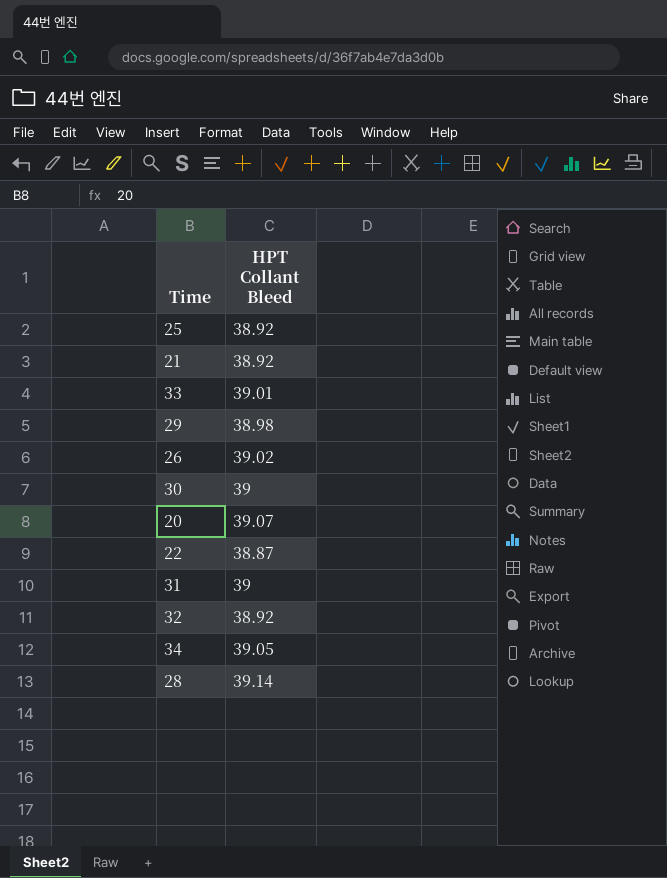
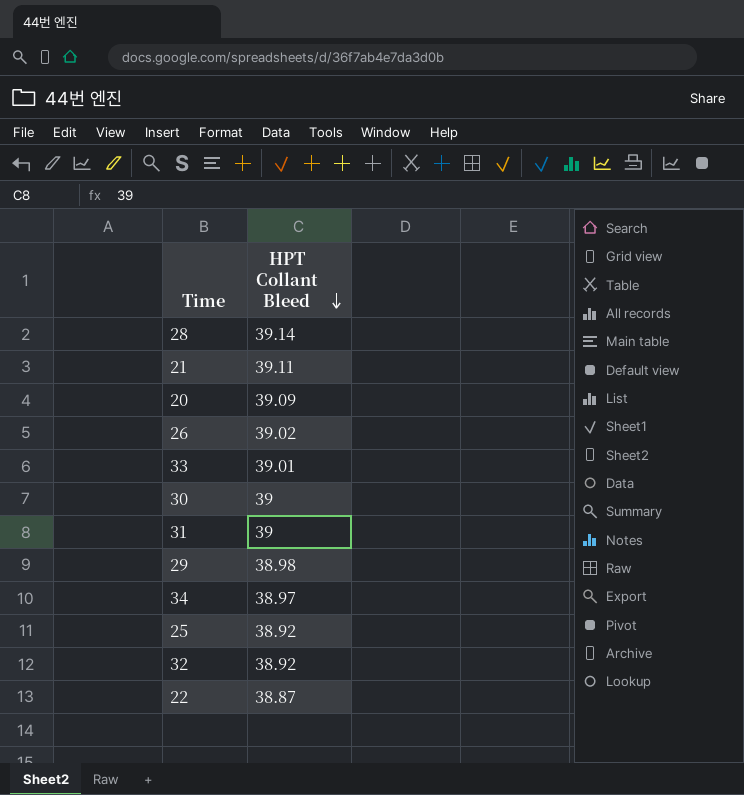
row order: none -> HPT Collant Bleed descending
21 | HPT Collant Bleed: 38.92 -> 39.11
20 | HPT Collant Bleed: 39.07 -> 39.09
34 | HPT Collant Bleed: 39.05 -> 38.97

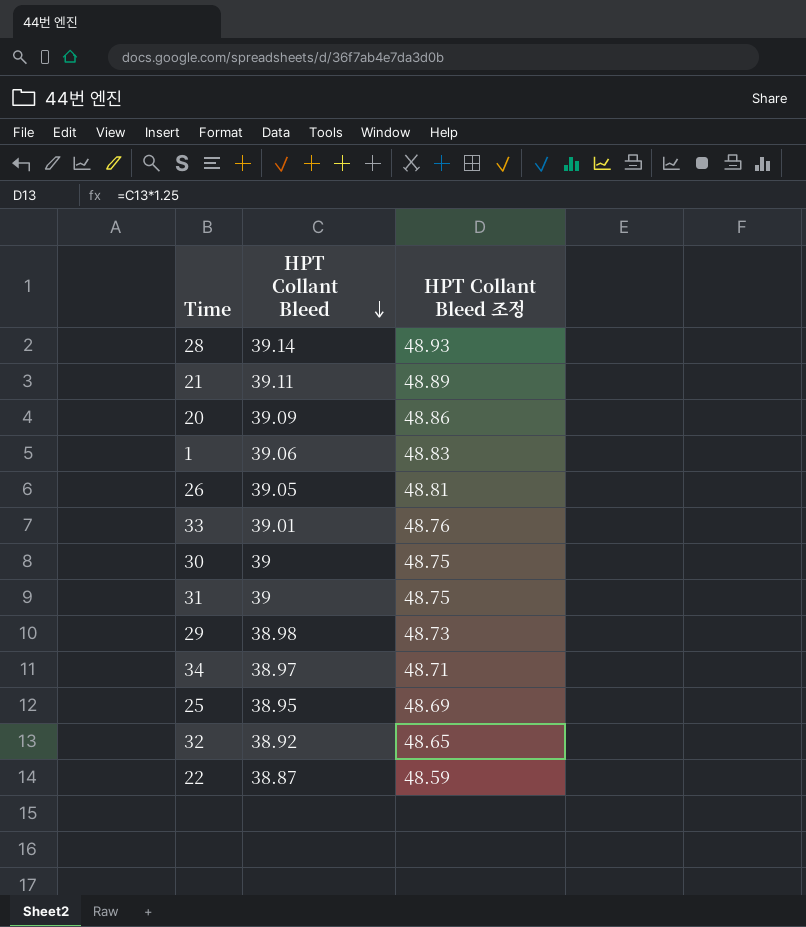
column HPT Collant Bleed 조정 | formula: none -> [HPT Collant Bleed] * 1.25
row 1: none -> 39.06 | 48.83
26 | HPT Collant Bleed: 39.02 -> 39.05
25 | HPT Collant Bleed: 38.92 -> 38.95

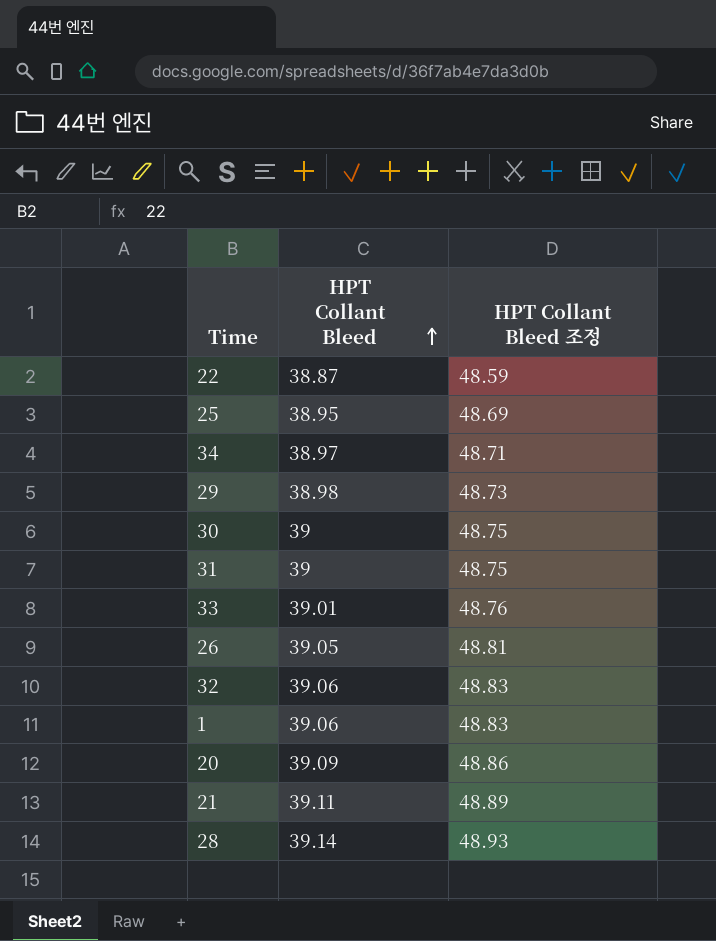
row order: HPT Collant Bleed descending -> HPT Collant Bleed ascending
32 | HPT Collant Bleed: 38.92 -> 39.06
32 | HPT Collant Bleed 조정: 48.65 -> 48.83

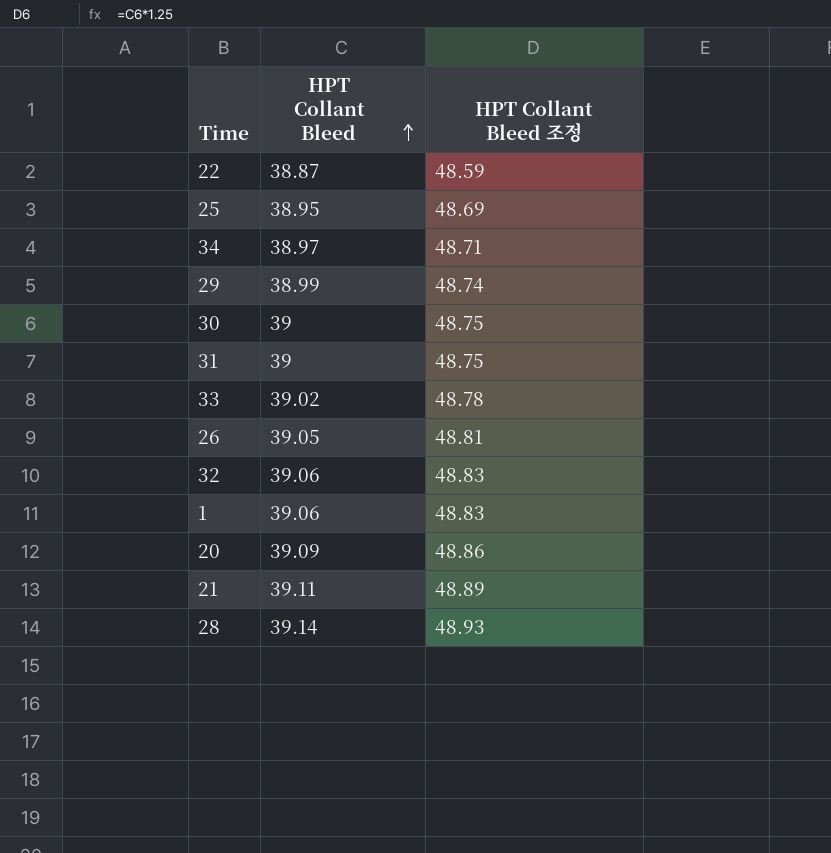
29 | HPT Collant Bleed: 38.98 -> 38.99
29 | HPT Collant Bleed 조정: 48.73 -> 48.74
33 | HPT Collant Bleed: 39.01 -> 39.02
33 | HPT Collant Bleed 조정: 48.76 -> 48.78

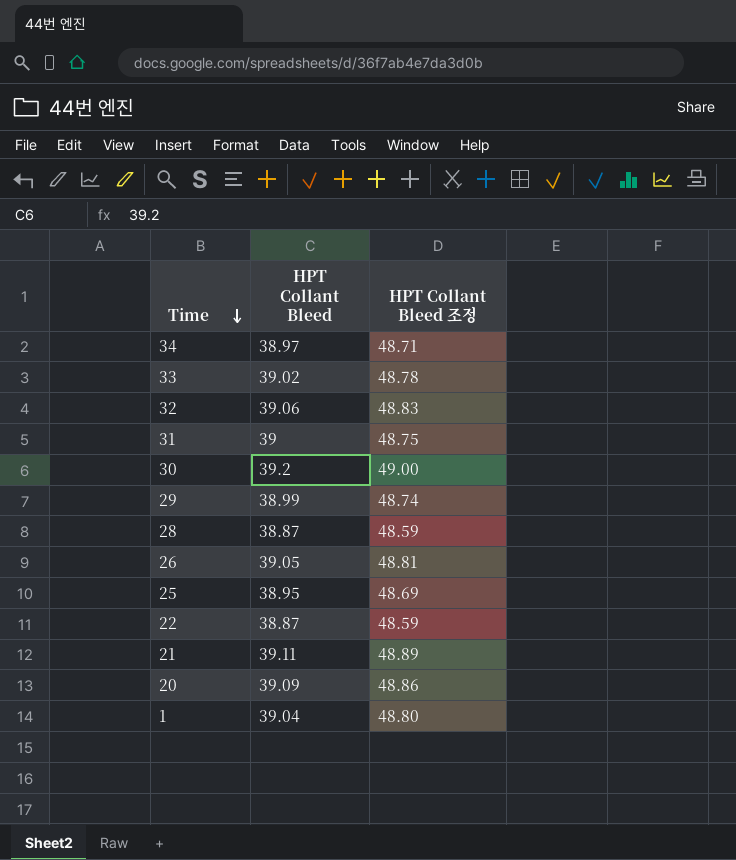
row order: HPT Collant Bleed ascending -> Time descending
30 | HPT Collant Bleed: 39 -> 39.2
30 | HPT Collant Bleed 조정: 48.75 -> 49.00
28 | HPT Collant Bleed: 39.14 -> 38.87
28 | HPT Collant Bleed 조정: 48.93 -> 48.59
1 | HPT Collant Bleed: 39.06 -> 39.04
1 | HPT Collant Bleed 조정: 48.83 -> 48.80

